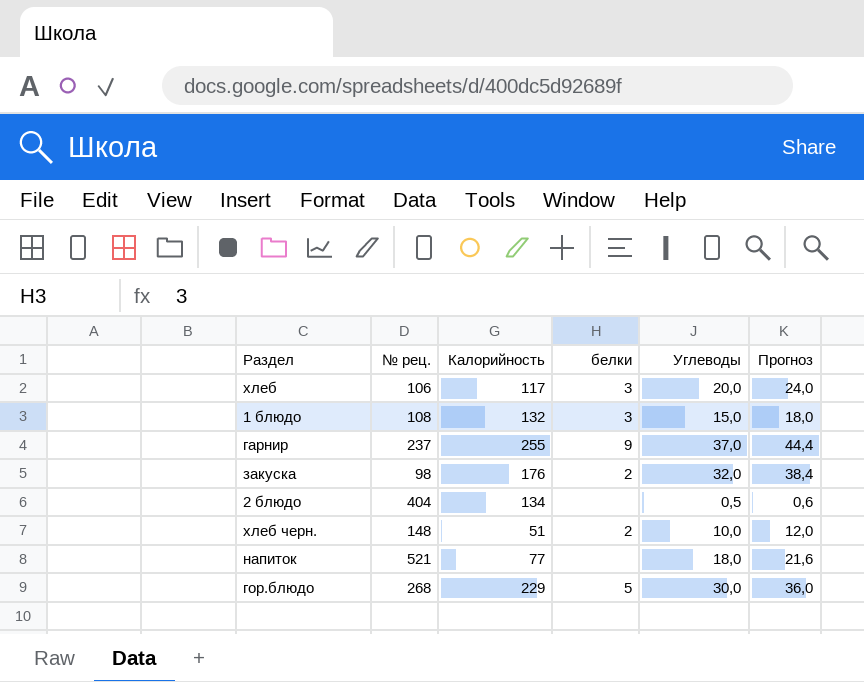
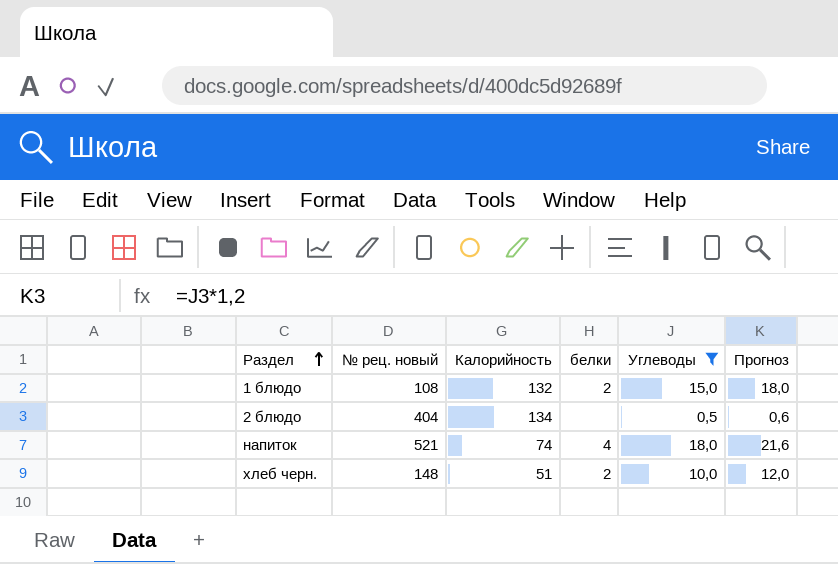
filter: none -> Углеводы <= 18,0
row order: none -> Раздел ascending
column name: № рец. -> № рец. новый
1 блюдо | белки: 3 -> 2
напиток | Калорийность: 77 -> 74
напиток | белки: none -> 4

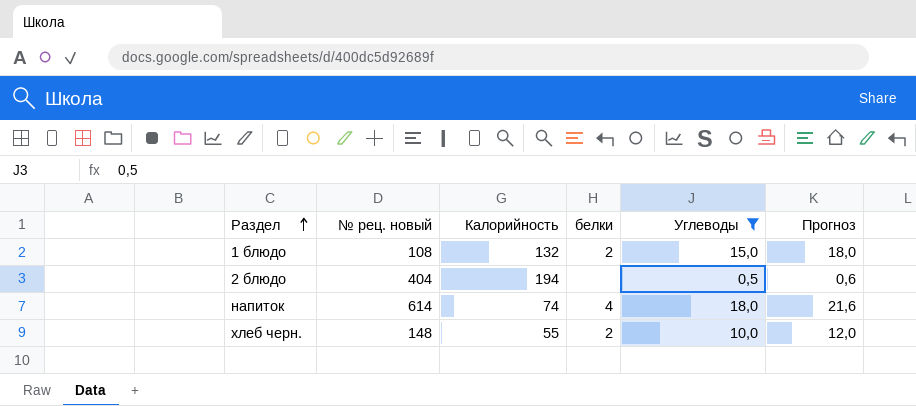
2 блюдо | Калорийность: 134 -> 194
напиток | № рец. новый: 521 -> 614
хлеб черн. | Калорийность: 51 -> 55

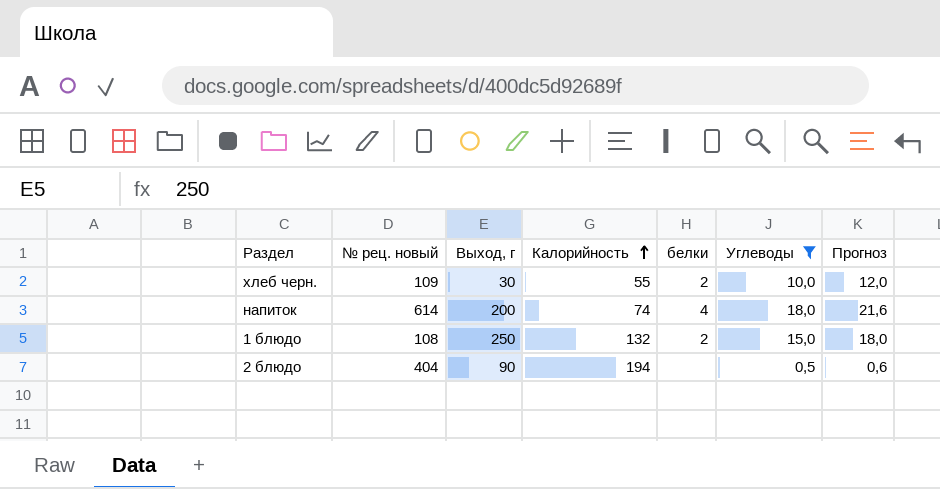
row order: Раздел ascending -> Калорийность ascending
column Выход, г | position: none -> 3
хлеб черн. | № рец. новый: 148 -> 109

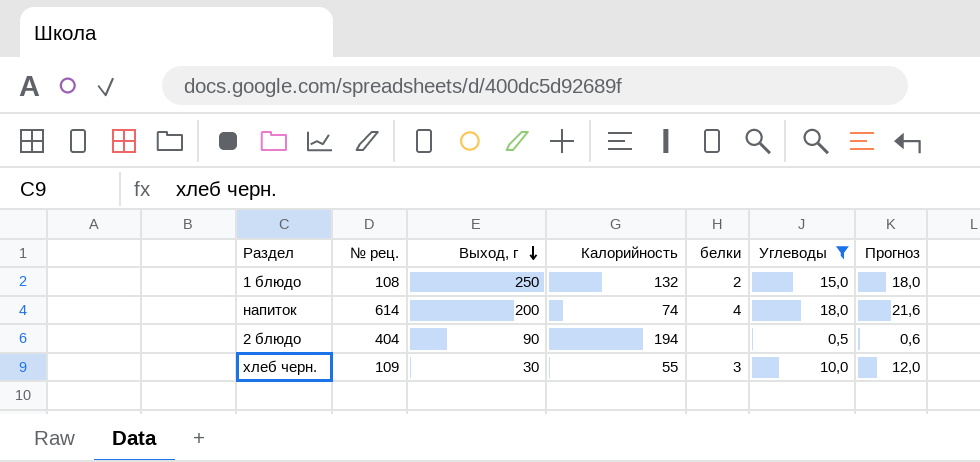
row order: Калорийность ascending -> Выход, г descending
column name: № рец. новый -> № рец.
хлеб черн. | белки: 2 -> 3

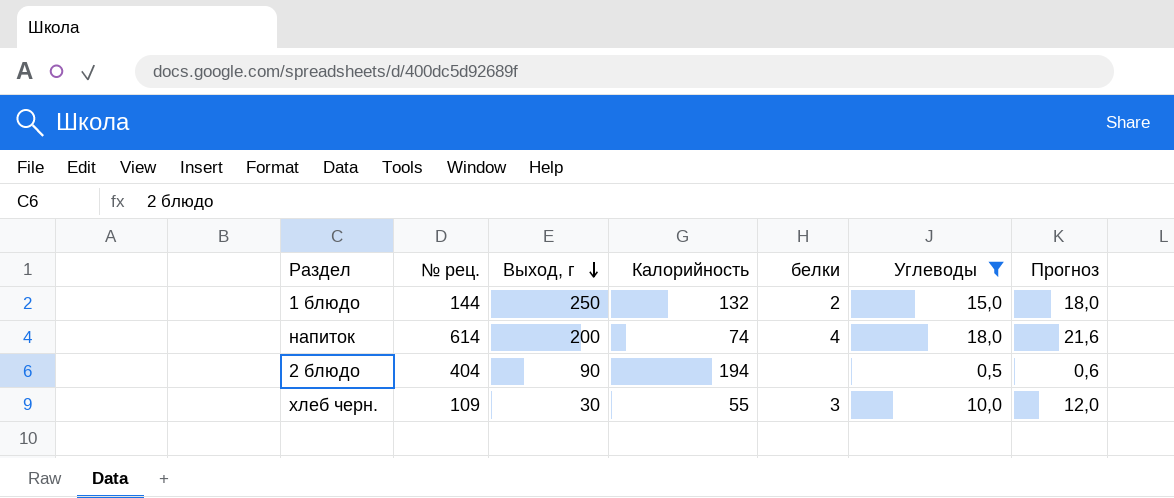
1 блюдо | № рец.: 108 -> 144

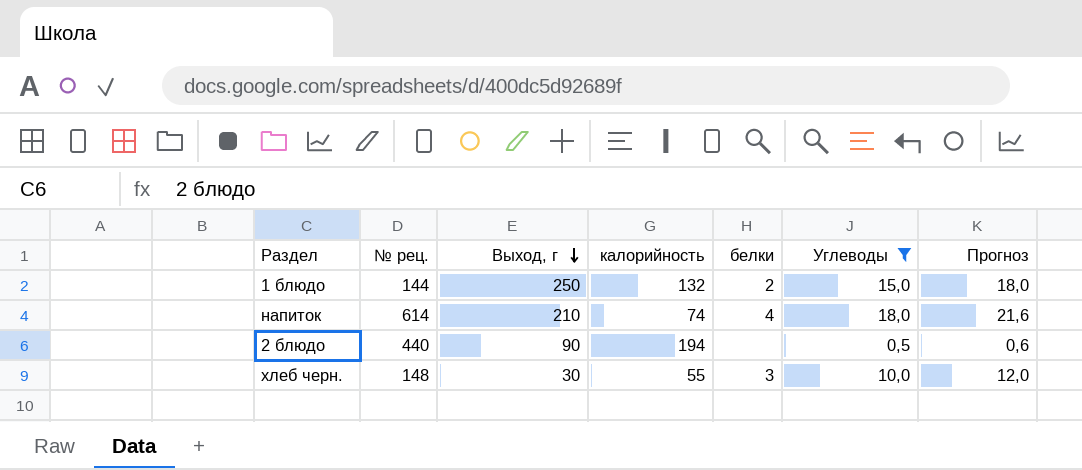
column name: Калорийность -> калорийность
напиток | Выход, г: 200 -> 210
2 блюдо | № рец.: 404 -> 440
хлеб черн. | № рец.: 109 -> 148

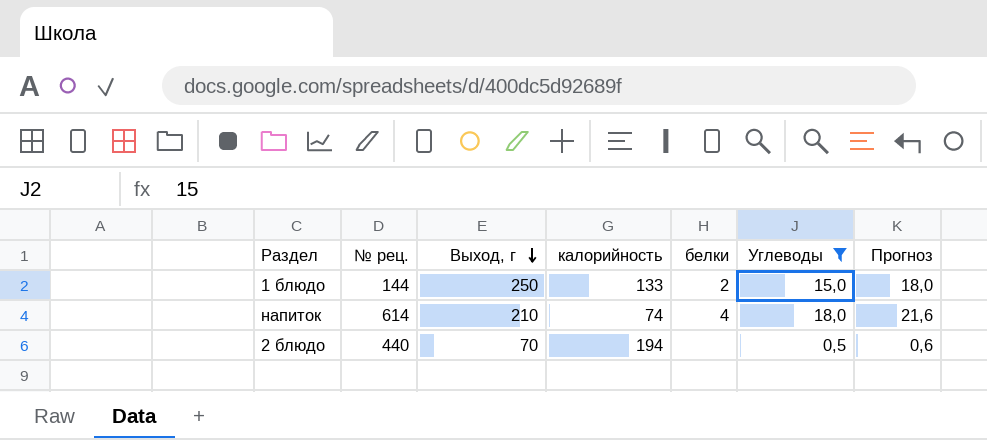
row хлеб черн.: 148 | 30 | 55 | 3 | 10,0 | 12,0 -> none
1 блюдо | калорийность: 132 -> 133
2 блюдо | Выход, г: 90 -> 70

